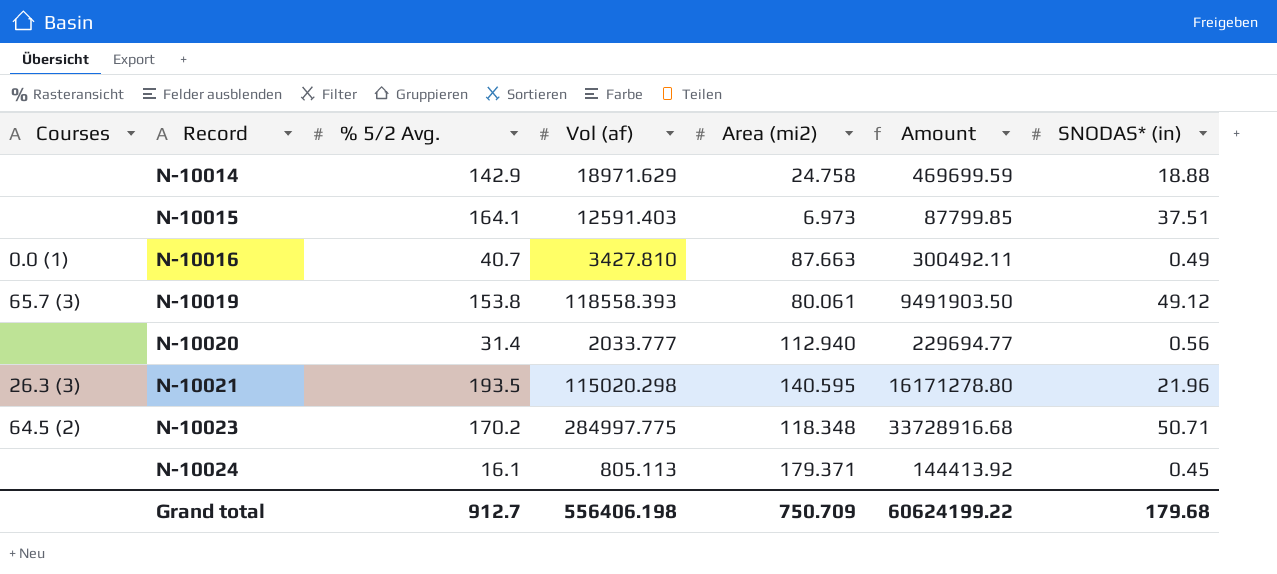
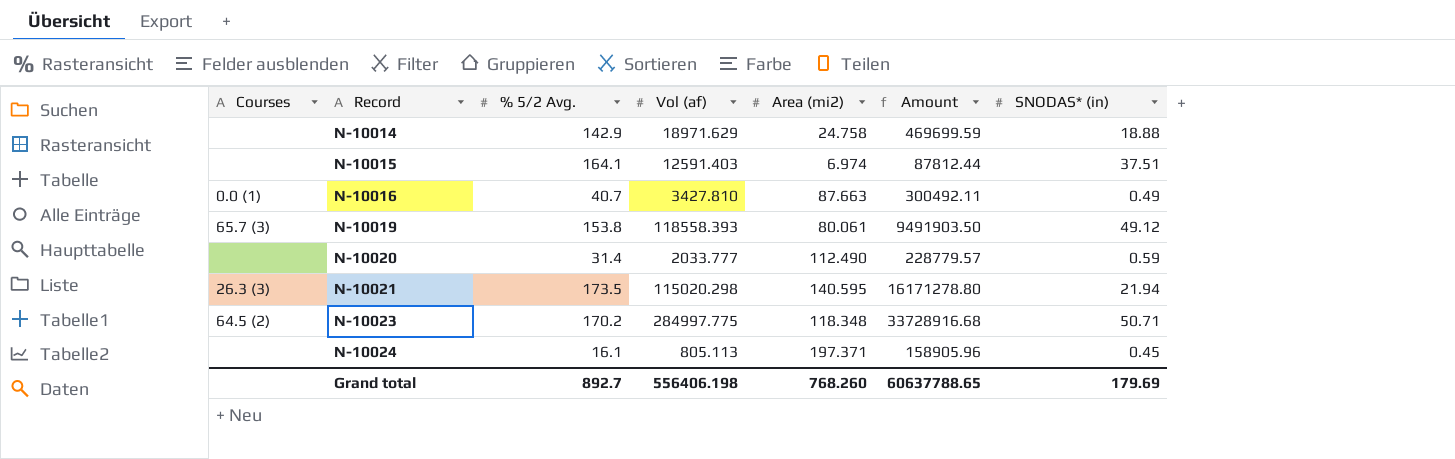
N-10015 | Area (mi2): 6.973 -> 6.974
N-10015 | Amount: 87799.85 -> 87812.44
N-10020 | Area (mi2): 112.940 -> 112.490
N-10020 | Amount: 229694.77 -> 228779.57
N-10020 | SNODAS* (in): 0.56 -> 0.59
N-10021 | % 5/2 Avg.: 193.5 -> 173.5
N-10021 | SNODAS* (in): 21.96 -> 21.94
N-10024 | Area (mi2): 179.371 -> 197.371
N-10024 | Amount: 144413.92 -> 158905.96
Grand total | % 5/2 Avg.: 912.7 -> 892.7
Grand total | Area (mi2): 750.709 -> 768.260
Grand total | Amount: 60624199.22 -> 60637788.65
Grand total | SNODAS* (in): 179.68 -> 179.69

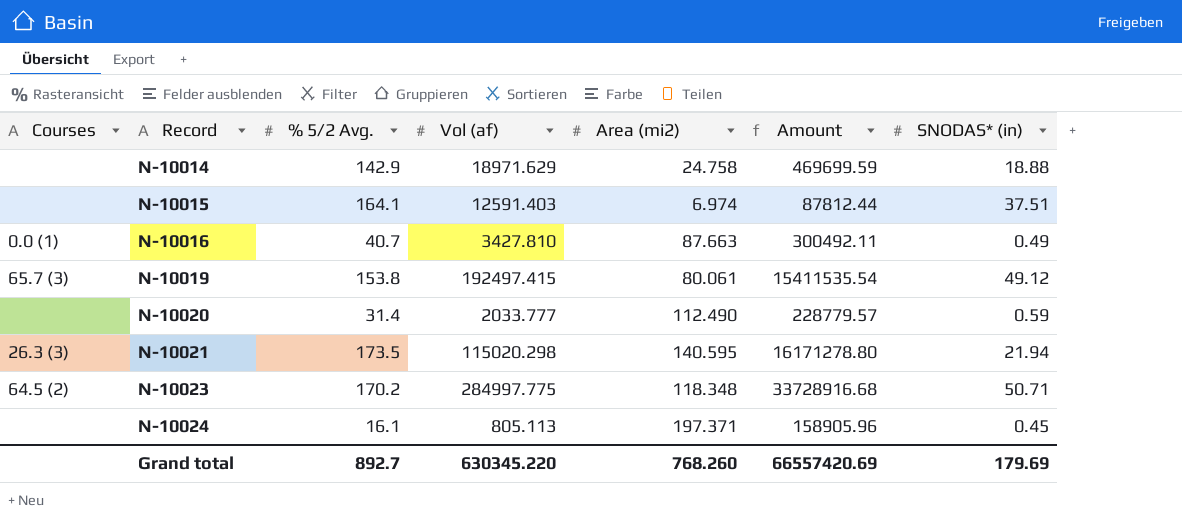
N-10019 | Vol (af): 118558.393 -> 192497.415
N-10019 | Amount: 9491903.50 -> 15411535.54
Grand total | Vol (af): 556406.198 -> 630345.220
Grand total | Amount: 60637788.65 -> 66557420.69

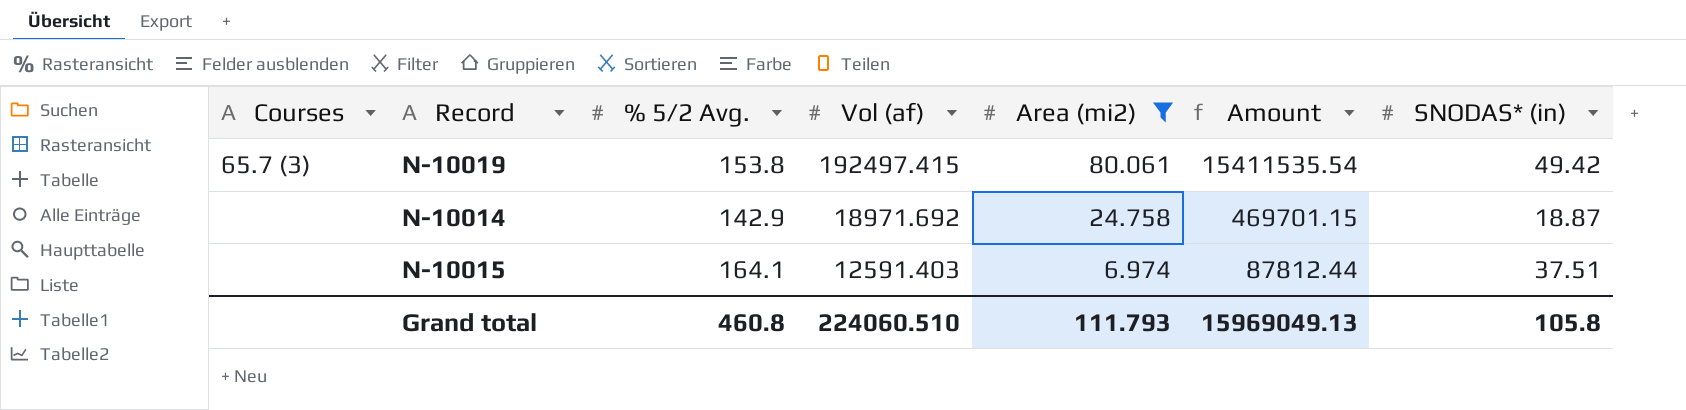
filter: none -> Area (mi2) <= 80.061
row order: Record ascending -> Vol (af) descending
N-10019 | SNODAS* (in): 49.12 -> 49.42
N-10014 | Vol (af): 18971.629 -> 18971.692
N-10014 | Amount: 469699.59 -> 469701.15
N-10014 | SNODAS* (in): 18.88 -> 18.87
Grand total | % 5/2 Avg.: 892.7 -> 460.8
Grand total | Vol (af): 630345.220 -> 224060.510
Grand total | Area (mi2): 768.260 -> 111.793
Grand total | Amount: 66557420.69 -> 15969049.13
Grand total | SNODAS* (in): 179.69 -> 105.8

